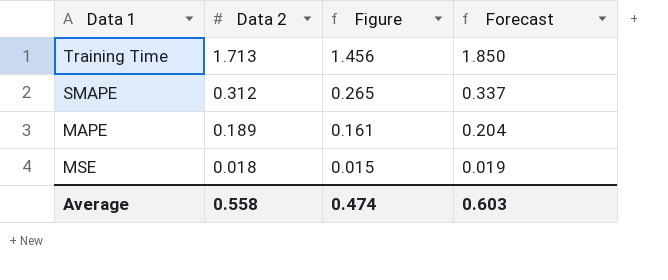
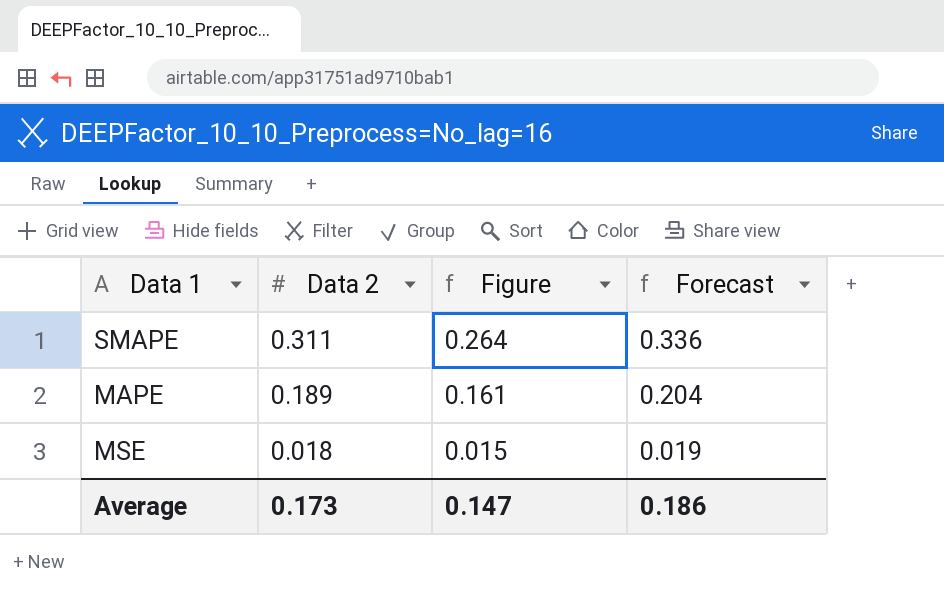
row Training Time: 1.713 | 1.456 | 1.850 -> none
SMAPE | Data 2: 0.312 -> 0.311
SMAPE | Figure: 0.265 -> 0.264
SMAPE | Forecast: 0.337 -> 0.336
Average | Data 2: 0.558 -> 0.173
Average | Figure: 0.474 -> 0.147
Average | Forecast: 0.603 -> 0.186

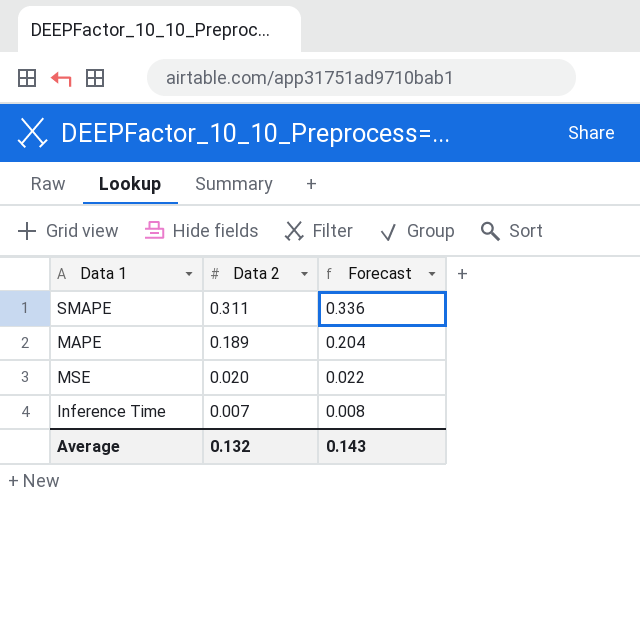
column Figure | formula: [Data 2] * 0.85 -> none
MSE | Data 2: 0.018 -> 0.020
MSE | Forecast: 0.019 -> 0.022
row Inference Time: none -> 0.007 | 0.008
Average | Data 2: 0.173 -> 0.132
Average | Forecast: 0.186 -> 0.143

